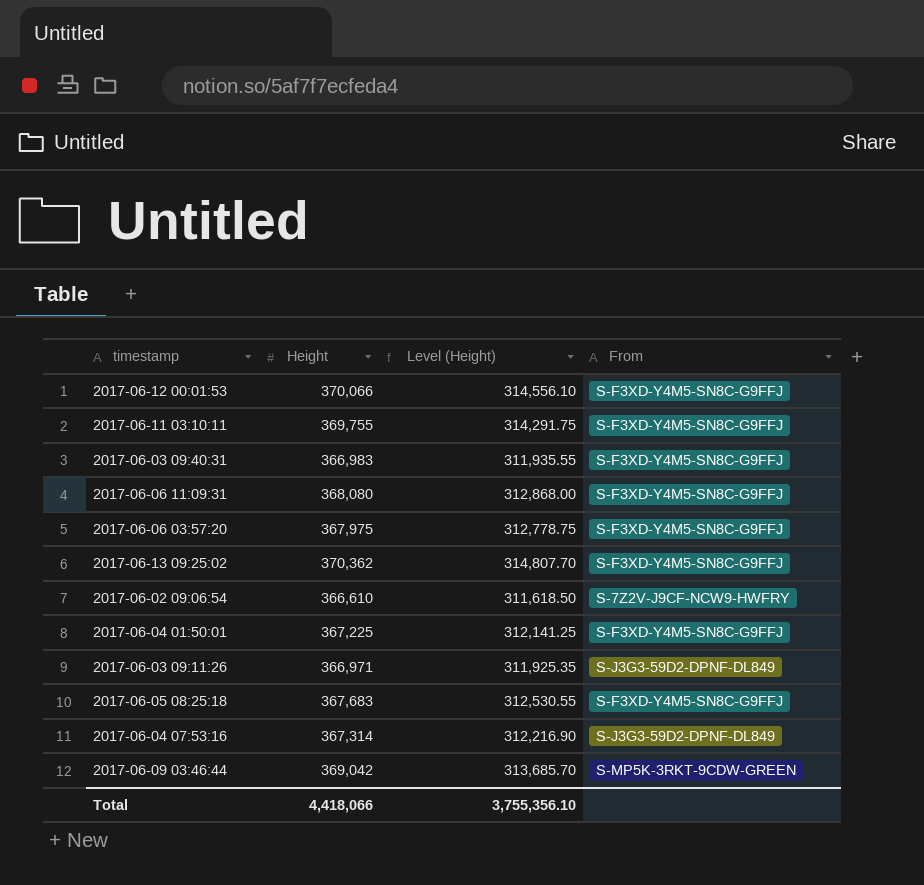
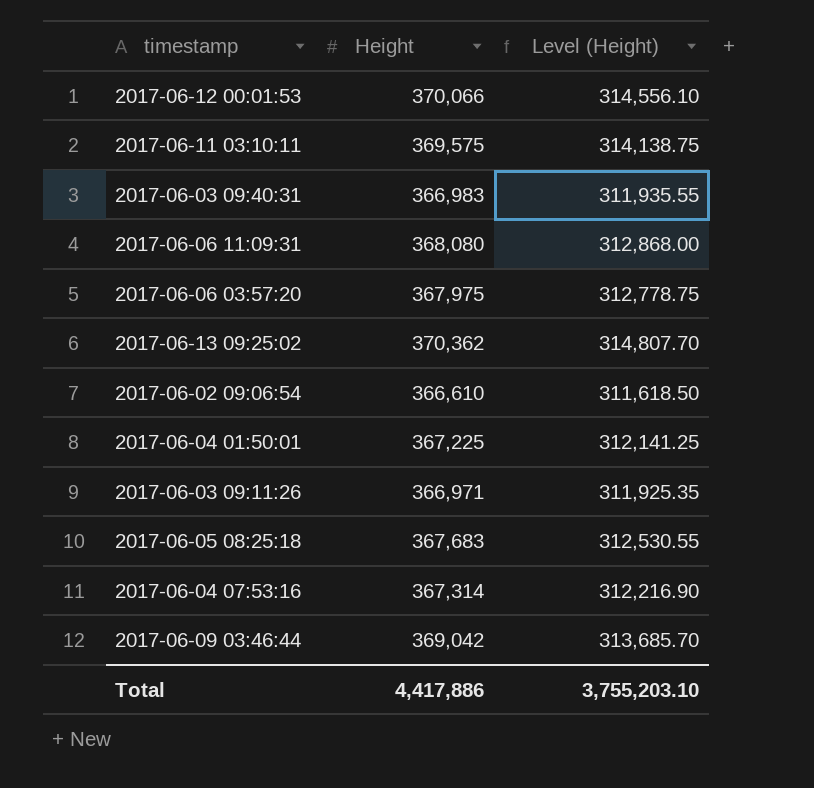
column From | position: 4 -> none
2017-06-11 03:10:11 | Height: 369,755 -> 369,575
2017-06-11 03:10:11 | Level (Height): 314,291.75 -> 314,138.75
Total | Height: 4,418,066 -> 4,417,886
Total | Level (Height): 3,755,356.10 -> 3,755,203.10

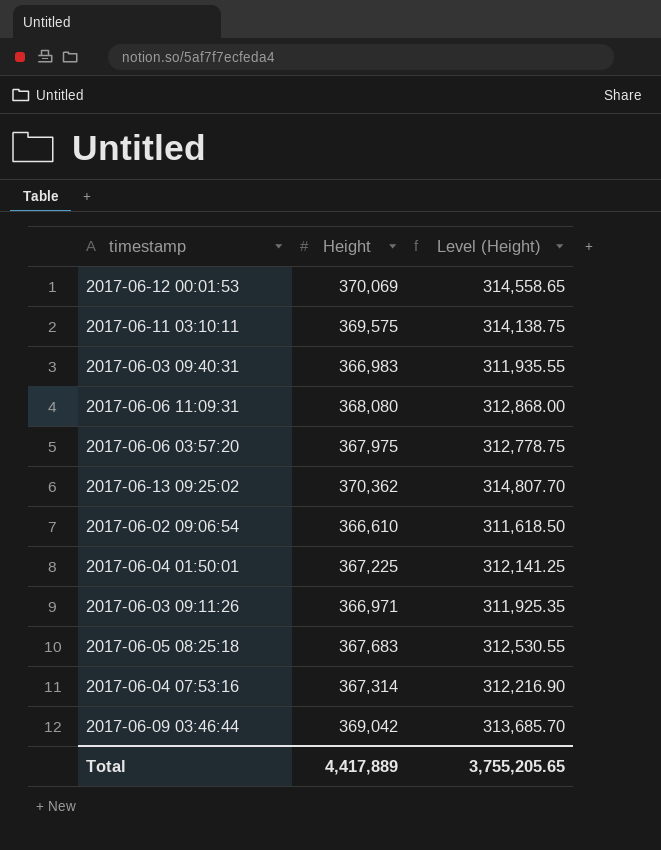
2017-06-12 00:01:53 | Height: 370,066 -> 370,069
2017-06-12 00:01:53 | Level (Height): 314,556.10 -> 314,558.65
Total | Height: 4,417,886 -> 4,417,889
Total | Level (Height): 3,755,203.10 -> 3,755,205.65

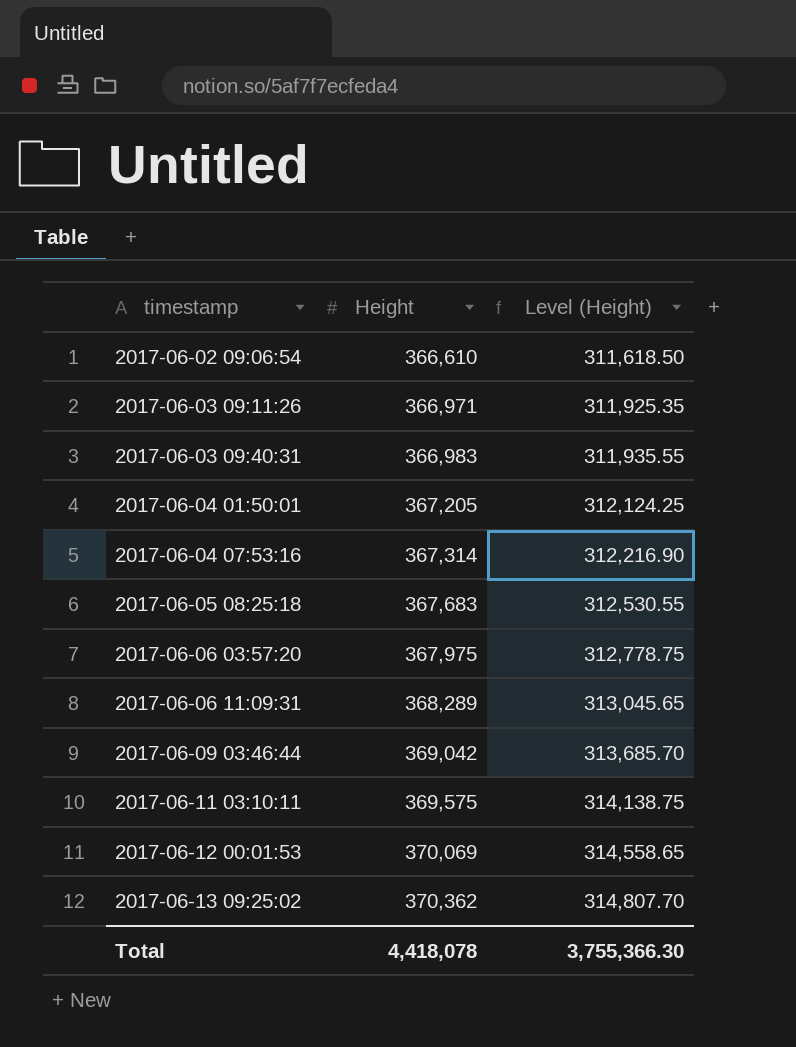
row order: none -> timestamp ascending
2017-06-04 01:50:01 | Height: 367,225 -> 367,205
2017-06-04 01:50:01 | Level (Height): 312,141.25 -> 312,124.25
2017-06-06 11:09:31 | Height: 368,080 -> 368,289
2017-06-06 11:09:31 | Level (Height): 312,868.00 -> 313,045.65
Total | Height: 4,417,889 -> 4,418,078
Total | Level (Height): 3,755,205.65 -> 3,755,366.30

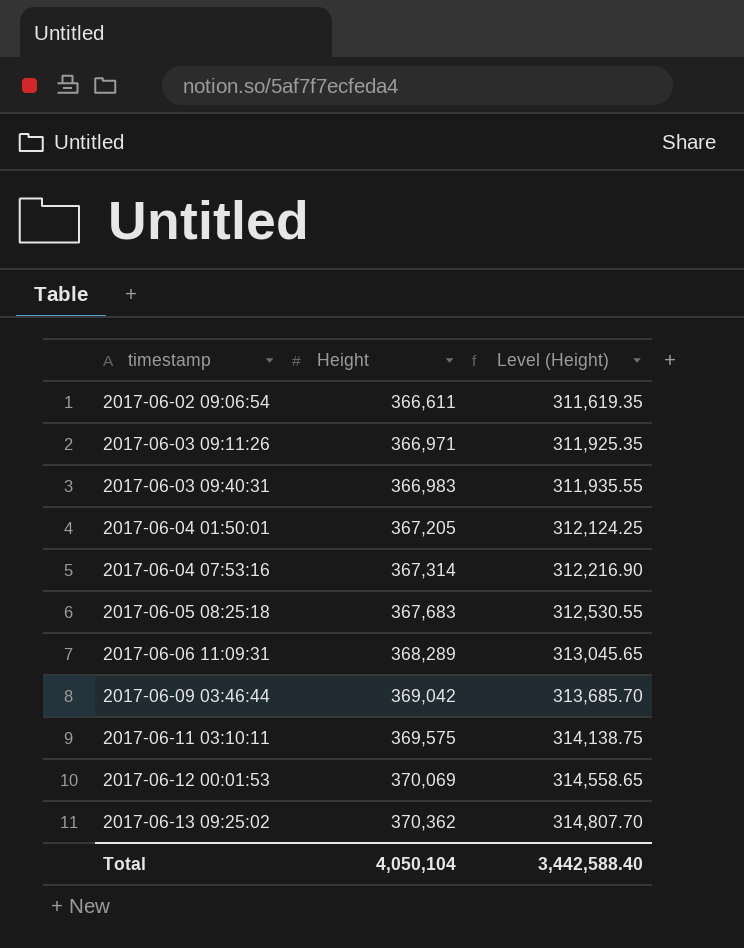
row 2017-06-06 03:57:20: 367,975 | 312,778.75 -> none
2017-06-02 09:06:54 | Height: 366,610 -> 366,611
2017-06-02 09:06:54 | Level (Height): 311,618.50 -> 311,619.35
Total | Height: 4,418,078 -> 4,050,104
Total | Level (Height): 3,755,366.30 -> 3,442,588.40

